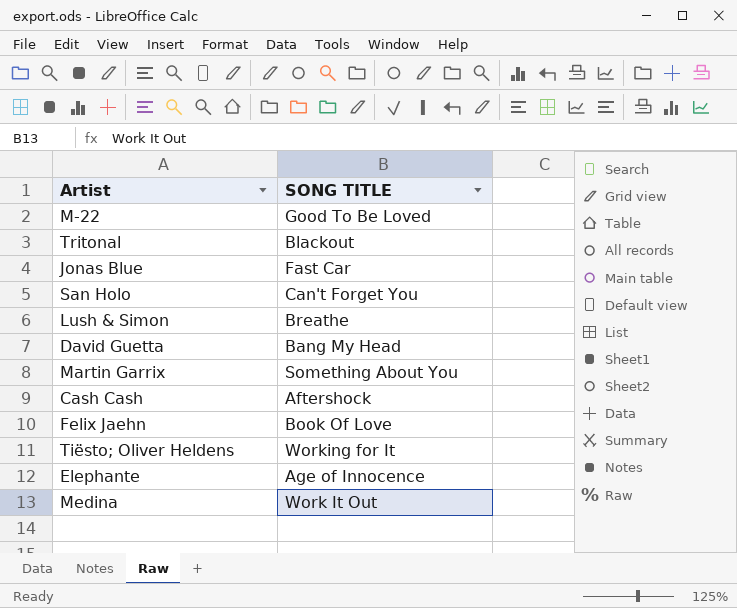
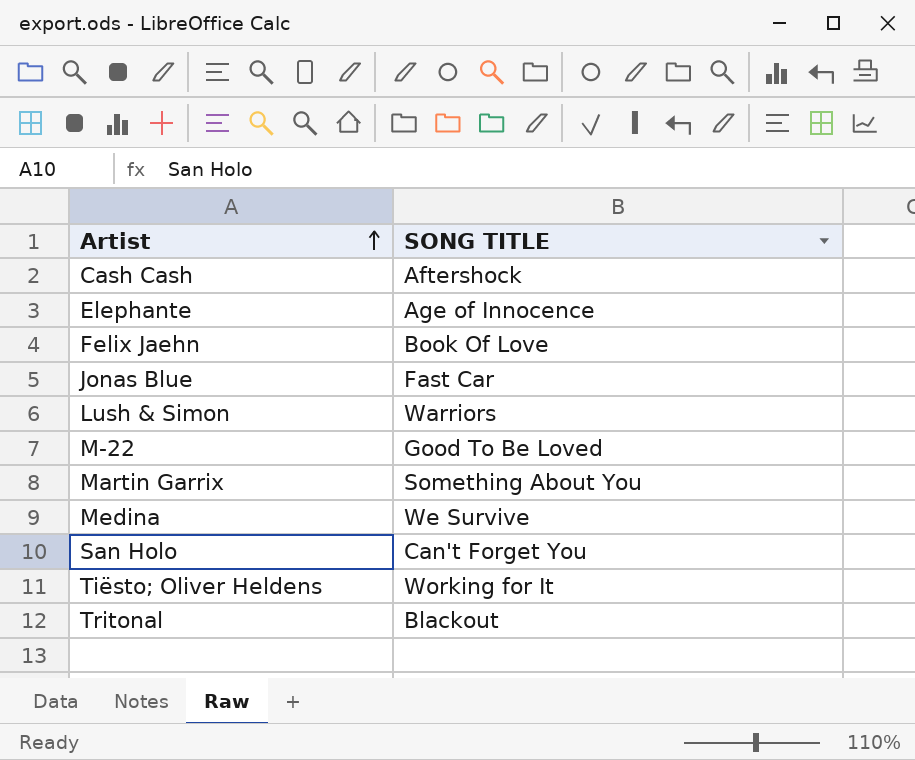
row order: none -> Artist ascending
row David Guetta: Bang My Head -> none
Lush & Simon | SONG TITLE: Breathe -> Warriors
Medina | SONG TITLE: Work It Out -> We Survive

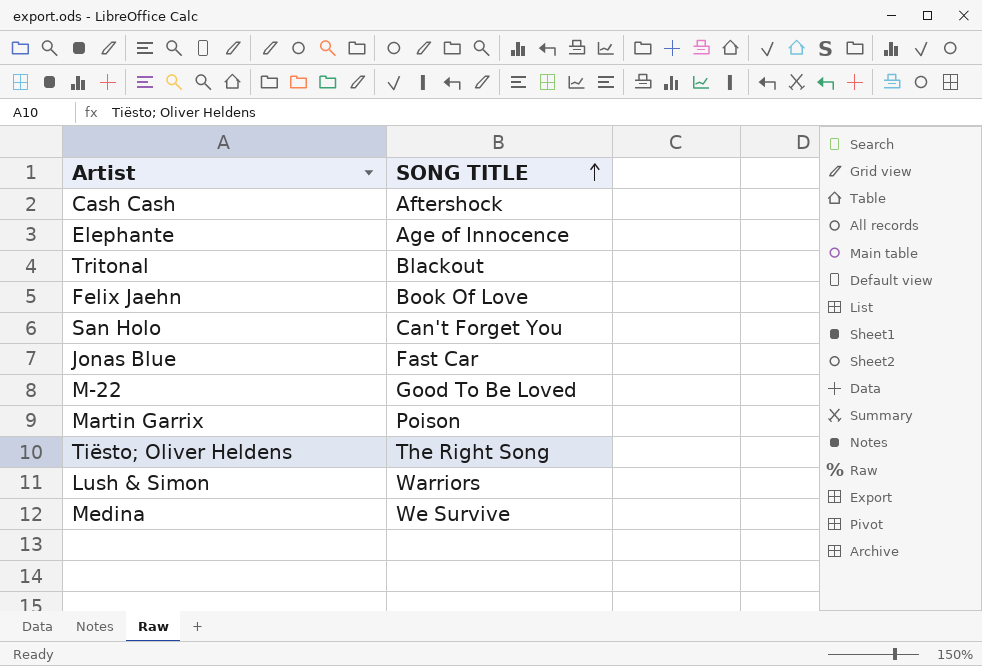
row order: Artist ascending -> SONG TITLE ascending
Martin Garrix | SONG TITLE: Something About You -> Poison
Tiësto; Oliver Heldens | SONG TITLE: Working for It -> The Right Song

